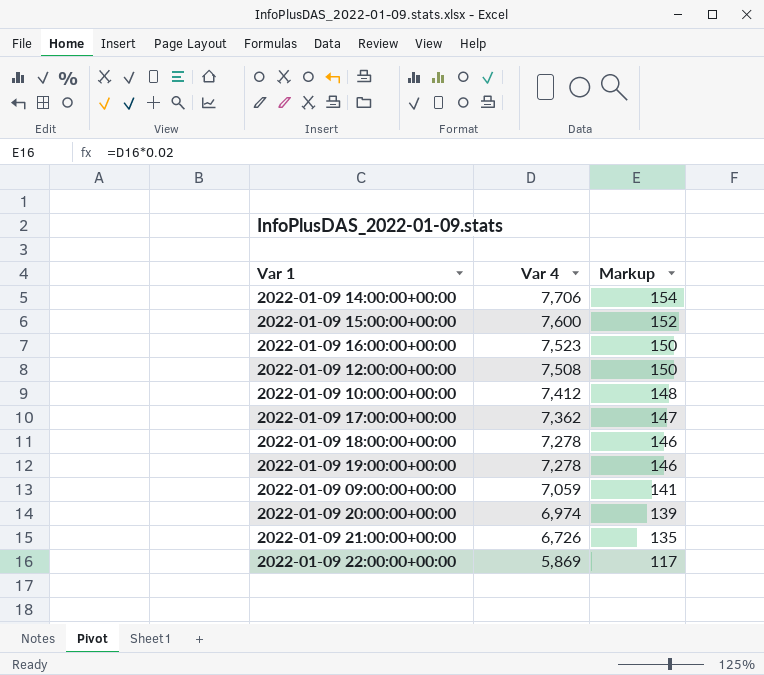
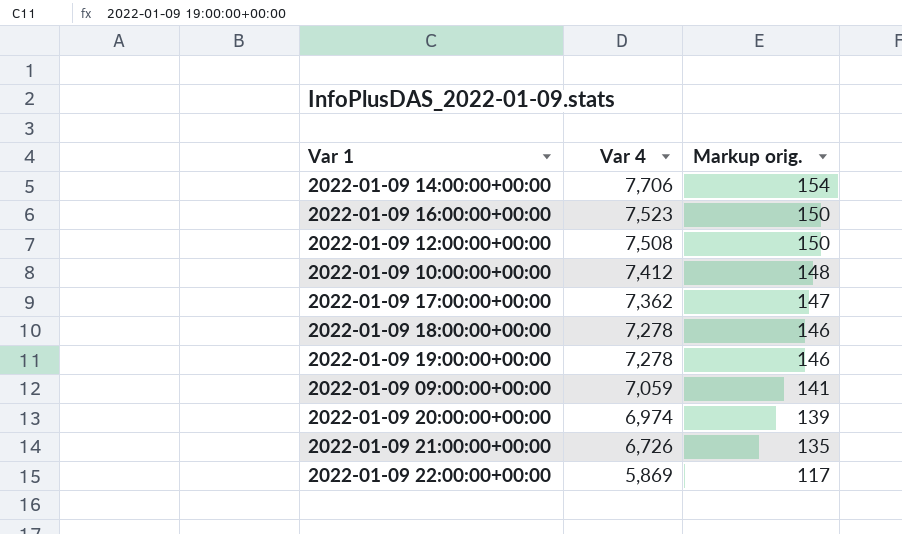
column name: Markup -> Markup orig.
row 2022-01-09 15:00:00+00:00: 7,600 | 152 -> none

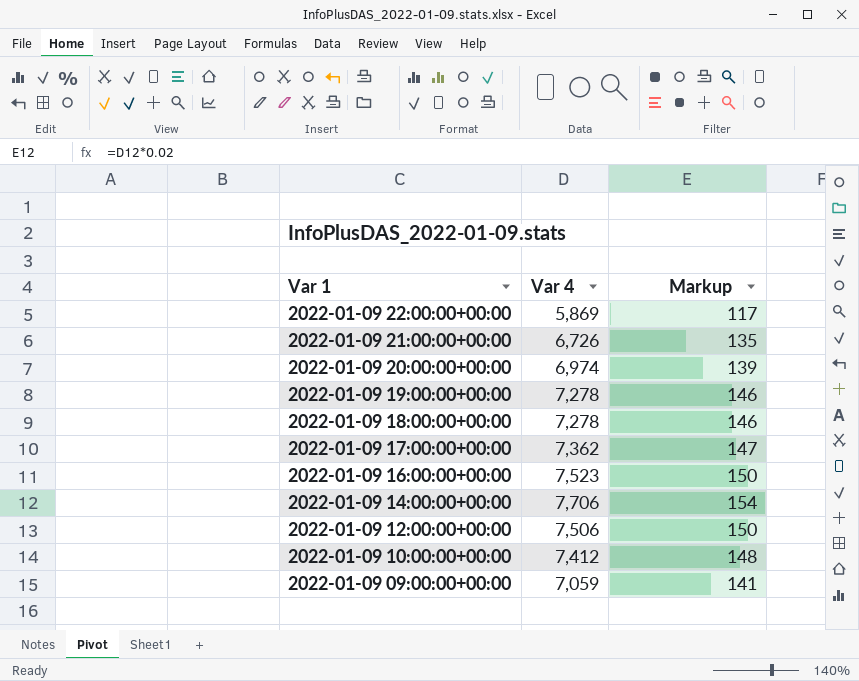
row order: Var 4 descending -> Var 1 descending
column name: Markup orig. -> Markup
2022-01-09 12:00:00+00:00 | Var 4: 7,508 -> 7,506

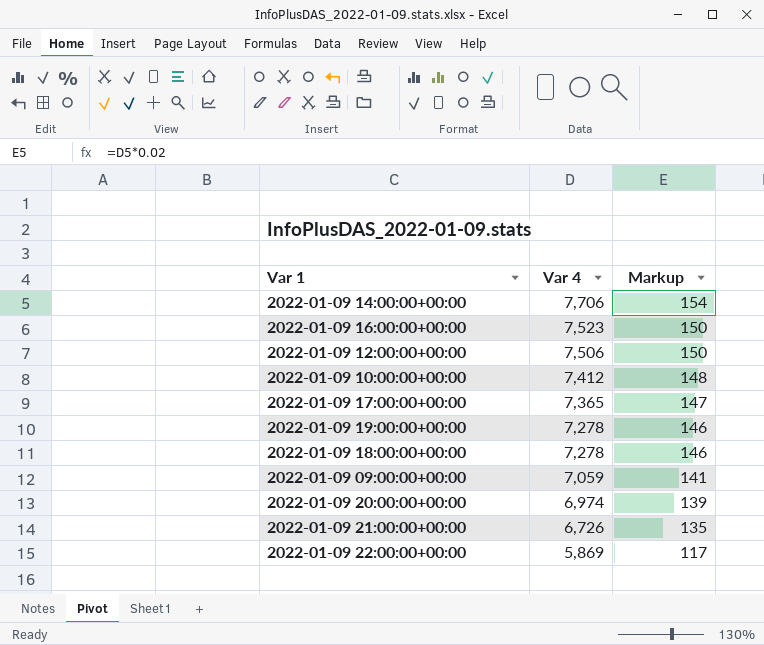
row order: Var 1 descending -> Var 4 descending
2022-01-09 17:00:00+00:00 | Var 4: 7,362 -> 7,365

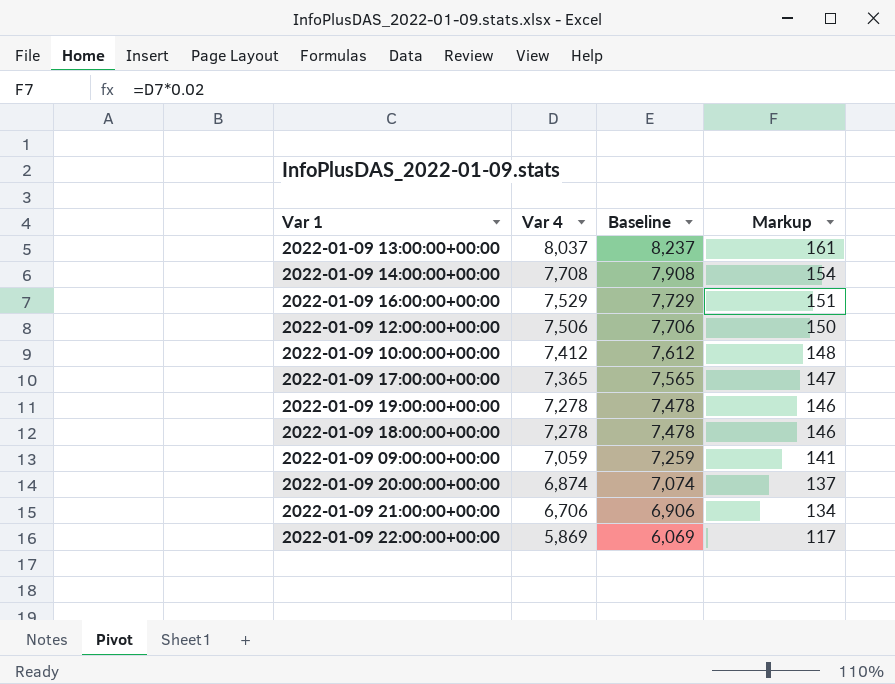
column Baseline | formula: none -> [Var 4] + 200
row 2022-01-09 13:00:00+00:00: none -> 8,037 | 8,237 | 161
2022-01-09 14:00:00+00:00 | Var 4: 7,706 -> 7,708
2022-01-09 16:00:00+00:00 | Var 4: 7,523 -> 7,529
2022-01-09 16:00:00+00:00 | Markup: 150 -> 151
2022-01-09 20:00:00+00:00 | Var 4: 6,974 -> 6,874
2022-01-09 20:00:00+00:00 | Markup: 139 -> 137
2022-01-09 21:00:00+00:00 | Var 4: 6,726 -> 6,706
2022-01-09 21:00:00+00:00 | Markup: 135 -> 134

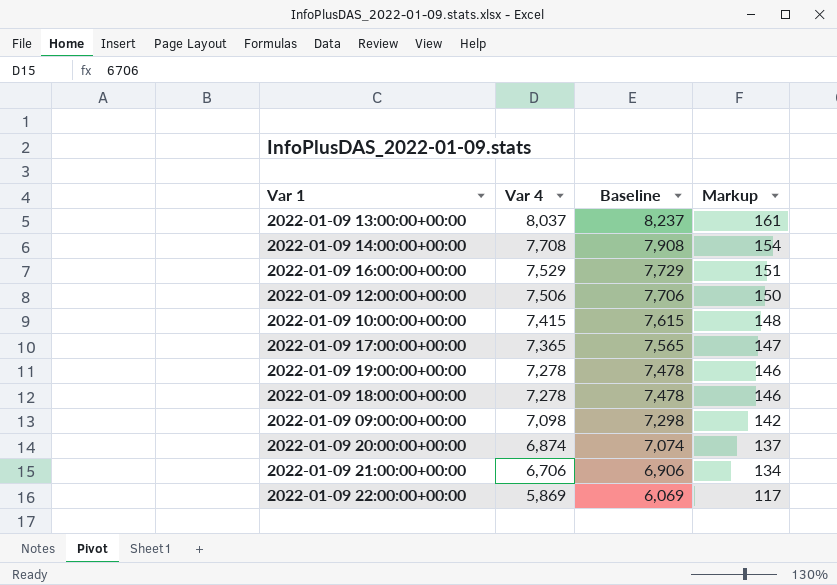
2022-01-09 10:00:00+00:00 | Var 4: 7,412 -> 7,415
2022-01-09 10:00:00+00:00 | Baseline: 7,612 -> 7,615
2022-01-09 09:00:00+00:00 | Var 4: 7,059 -> 7,098
2022-01-09 09:00:00+00:00 | Baseline: 7,259 -> 7,298
2022-01-09 09:00:00+00:00 | Markup: 141 -> 142

